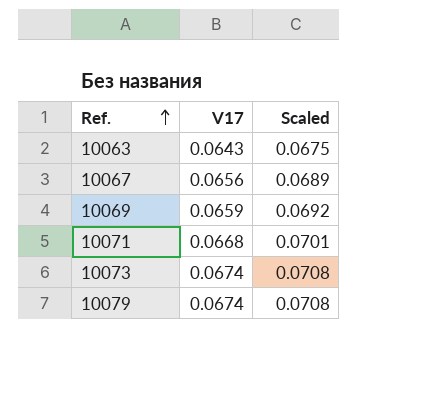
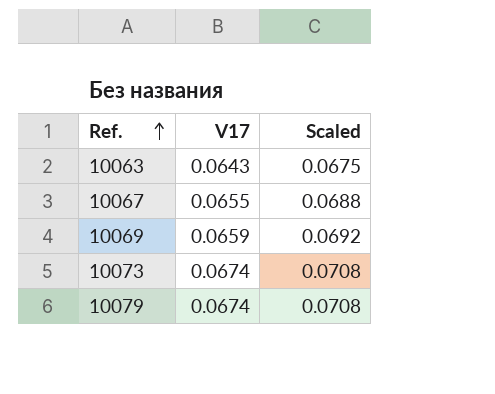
row 10071: 0.0668 | 0.0701 -> none
10067 | V17: 0.0656 -> 0.0655
10067 | Scaled: 0.0689 -> 0.0688

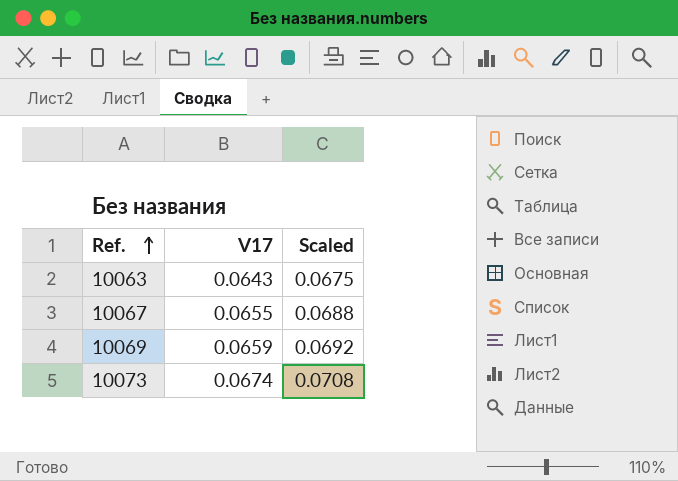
row 10079: 0.0674 | 0.0708 -> none

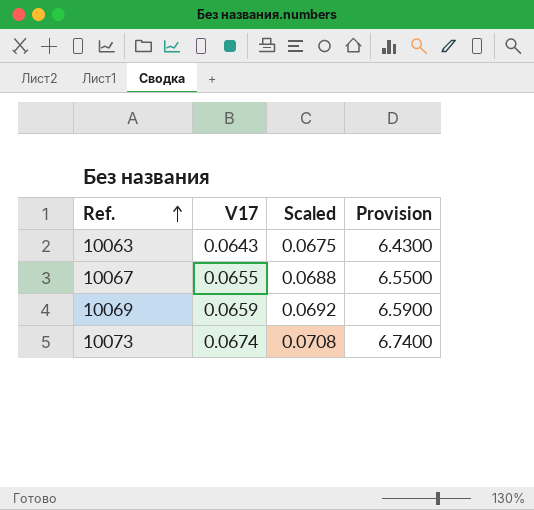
column Provision | formula: none -> [V17] * 100

